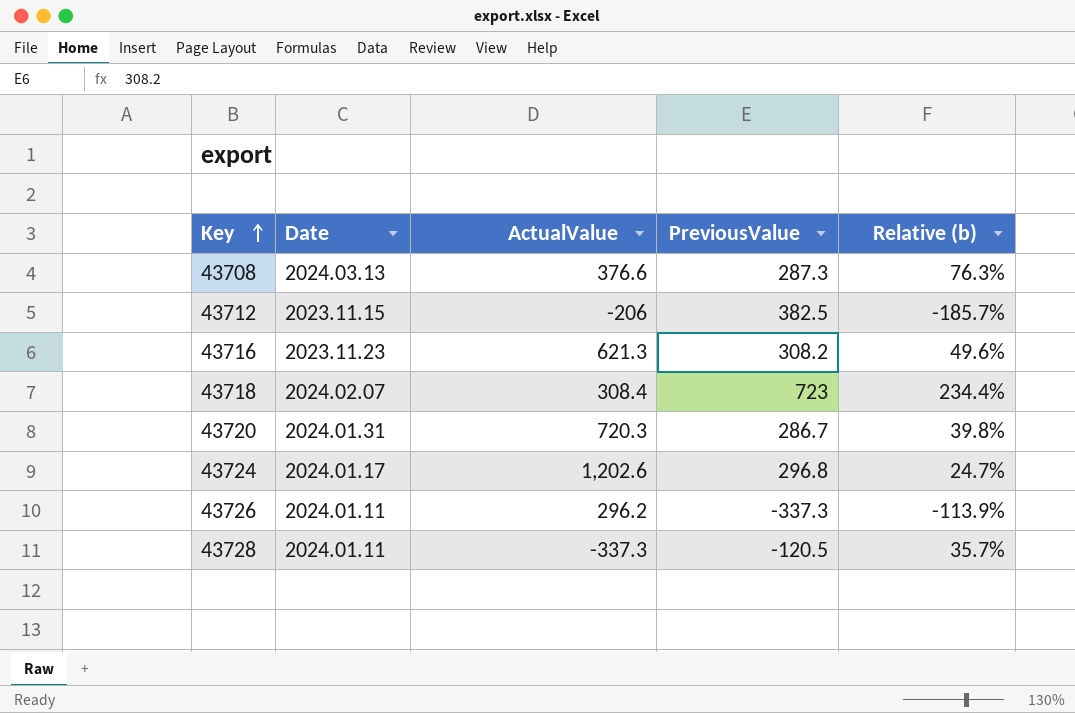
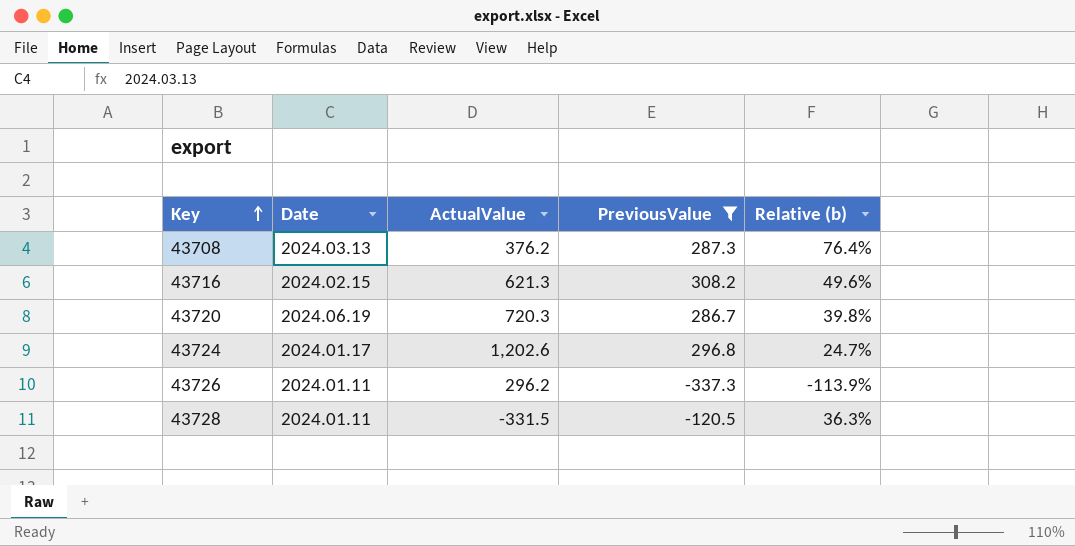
filter: none -> PreviousValue <= 308.2
43708 | ActualValue: 376.6 -> 376.2
43708 | Relative (b): 76.3% -> 76.4%
43716 | Date: 2023.11.23 -> 2024.02.15
43720 | Date: 2024.01.31 -> 2024.06.19
43728 | ActualValue: -337.3 -> -331.5
43728 | Relative (b): 35.7% -> 36.3%

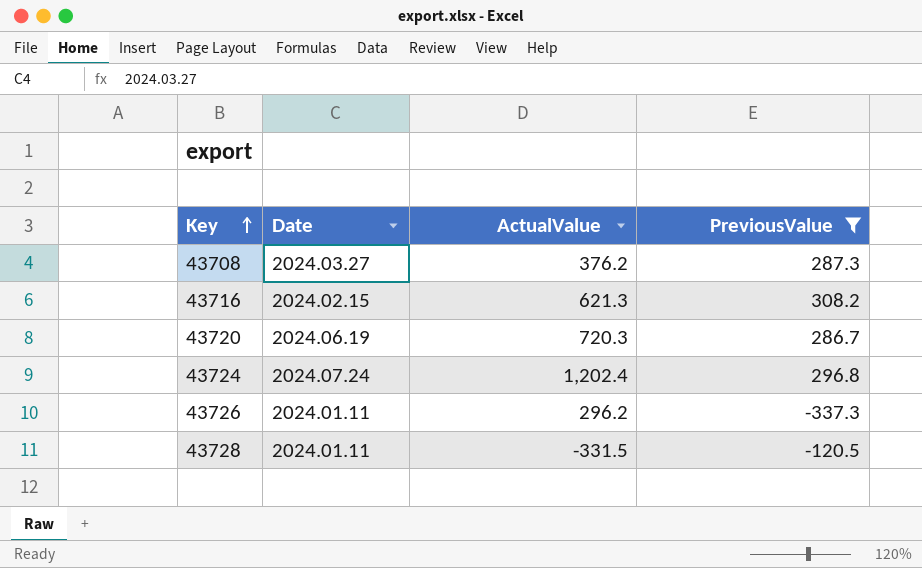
column Relative (b) | formula: [PreviousValue] / [ActualValue] -> none
43708 | Date: 2024.03.13 -> 2024.03.27
43724 | Date: 2024.01.17 -> 2024.07.24
43724 | ActualValue: 1,202.6 -> 1,202.4

